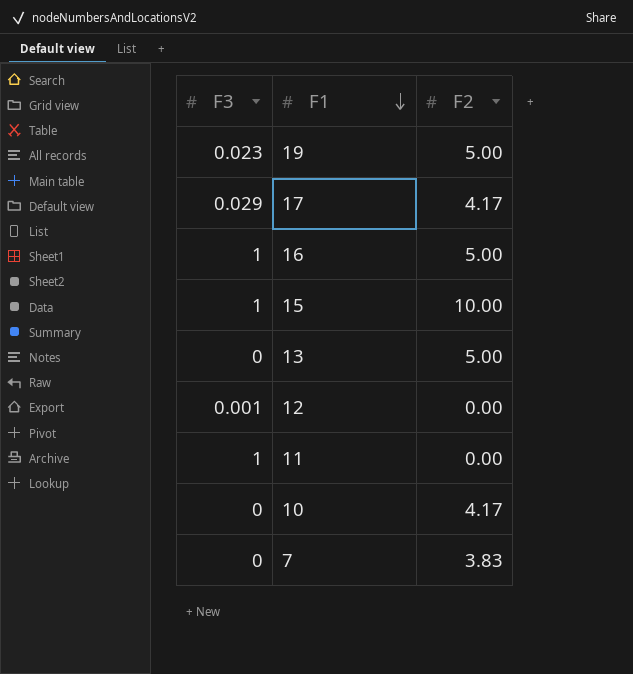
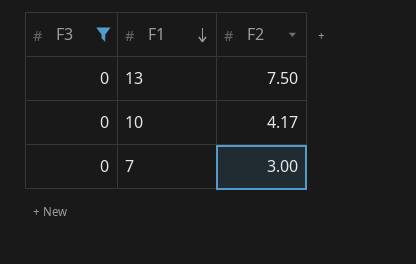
filter: none -> F3 = 0
13 | F2: 5.00 -> 7.50
7 | F2: 3.83 -> 3.00

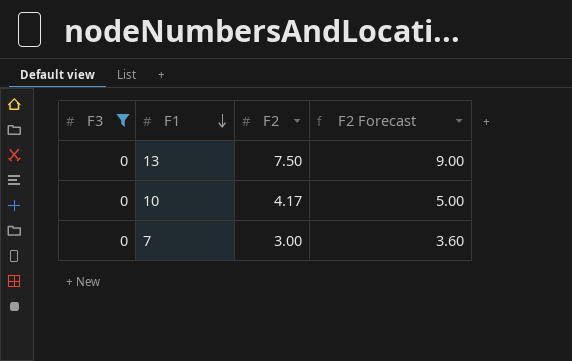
column F2 Forecast | formula: none -> [F2] * 1.2

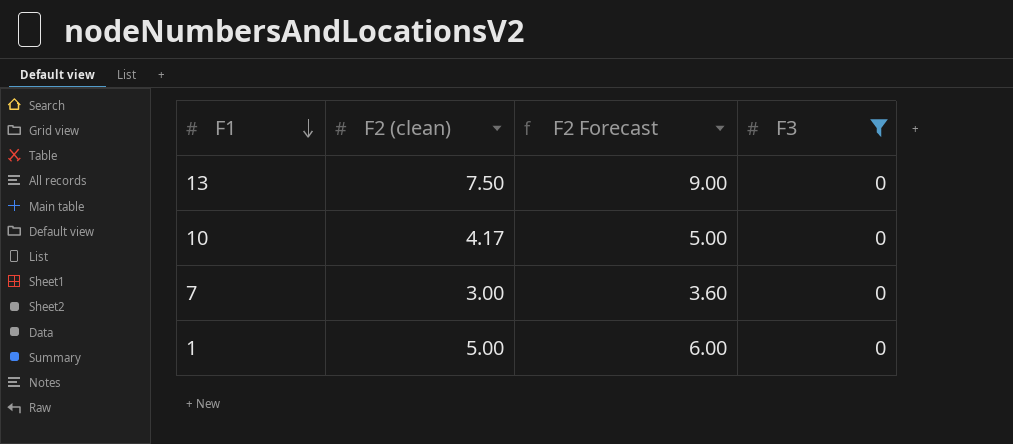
column name: F2 -> F2 (clean)
column F3 | position: 1 -> 4
row 1: none -> 5.00 | 6.00 | 0

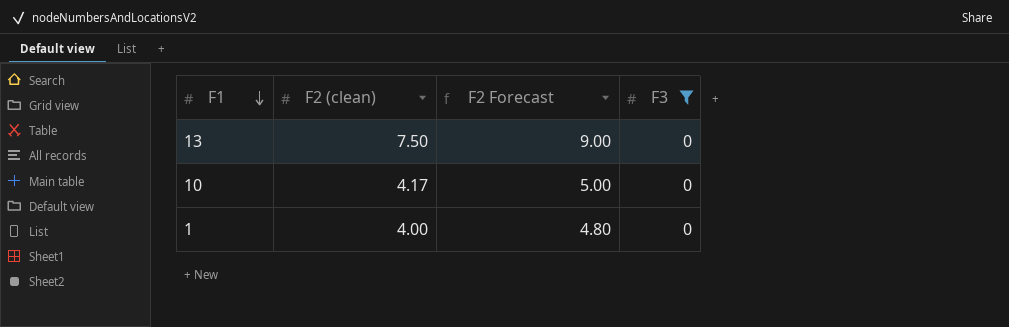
row 7: 3.00 | 3.60 | 0 -> none
1 | F2 (clean): 5.00 -> 4.00
1 | F2 Forecast: 6.00 -> 4.80

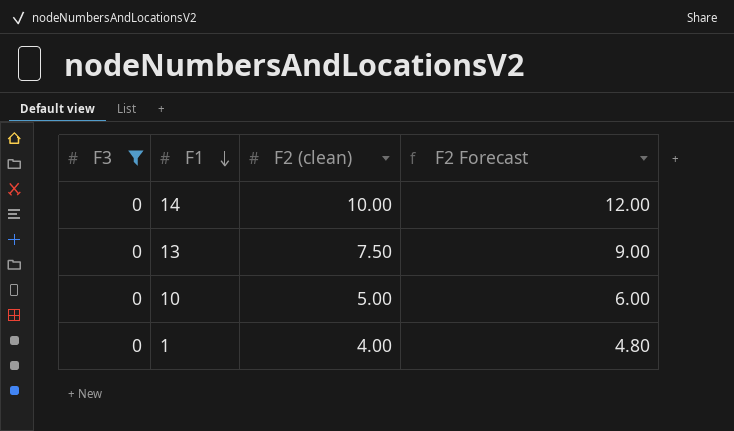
column F3 | position: 4 -> 1
row 14: none -> 0 | 10.00 | 12.00
10 | F2 (clean): 4.17 -> 5.00
10 | F2 Forecast: 5.00 -> 6.00

